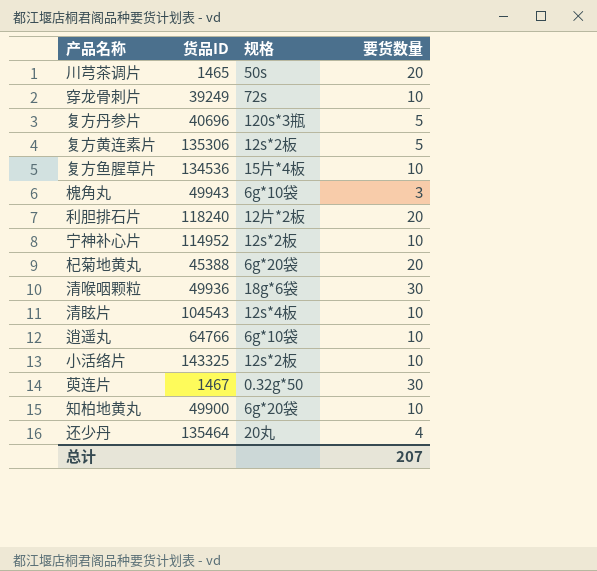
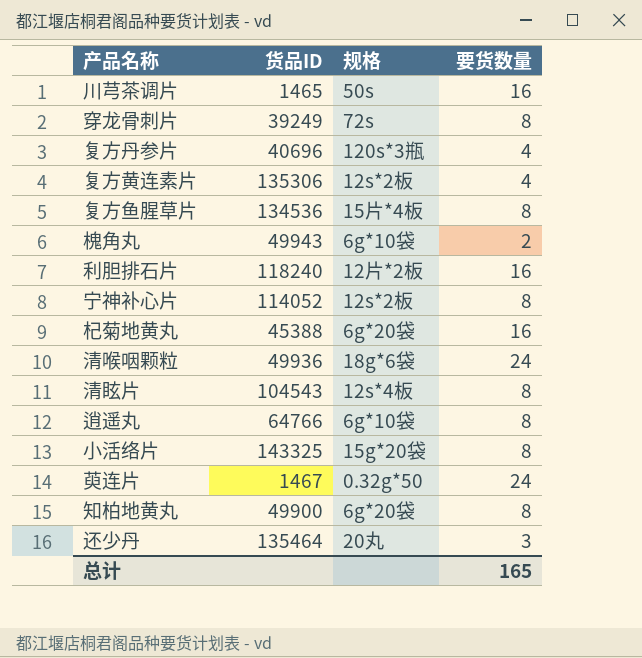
川芎茶调片 | 要货数量: 20 -> 16
穿龙骨刺片 | 要货数量: 10 -> 8
复方丹参片 | 要货数量: 5 -> 4
复方黄连素片 | 要货数量: 5 -> 4
复方鱼腥草片 | 要货数量: 10 -> 8
槐角丸 | 要货数量: 3 -> 2
利胆排石片 | 要货数量: 20 -> 16
宁神补心片 | 货品ID: 114952 -> 114052
宁神补心片 | 要货数量: 10 -> 8
杞菊地黄丸 | 要货数量: 20 -> 16
清喉咽颗粒 | 要货数量: 30 -> 24
清眩片 | 要货数量: 10 -> 8
逍遥丸 | 要货数量: 10 -> 8
小活络片 | 规格: 12s*2板 -> 15g*20袋
小活络片 | 要货数量: 10 -> 8
萸连片 | 要货数量: 30 -> 24
知柏地黄丸 | 要货数量: 10 -> 8
还少丹 | 要货数量: 4 -> 3
总计 | 要货数量: 207 -> 165

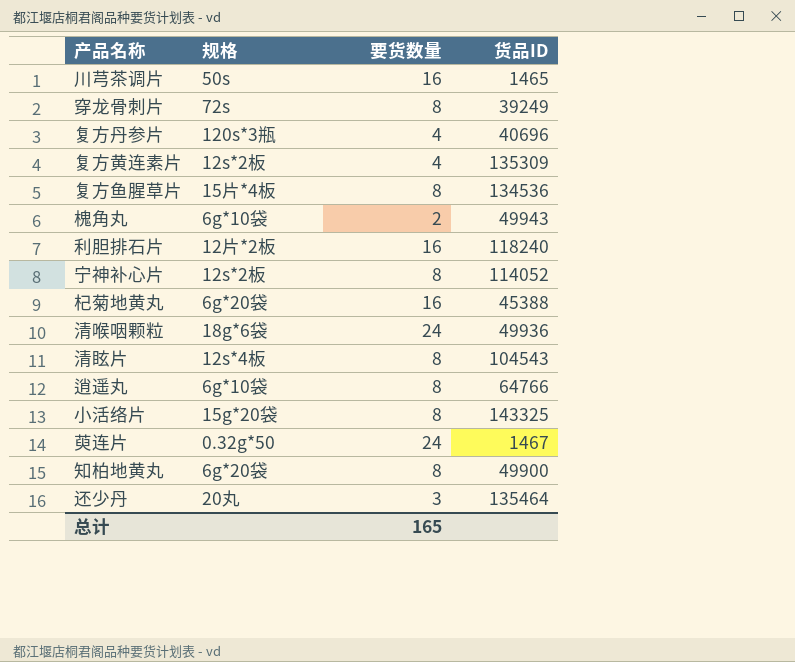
column 货品ID | position: 2 -> 4
复方黄连素片 | 货品ID: 135306 -> 135309

